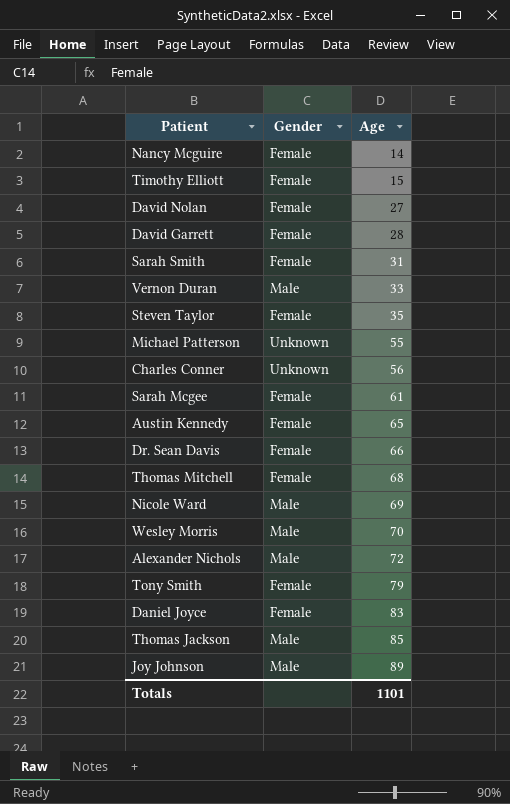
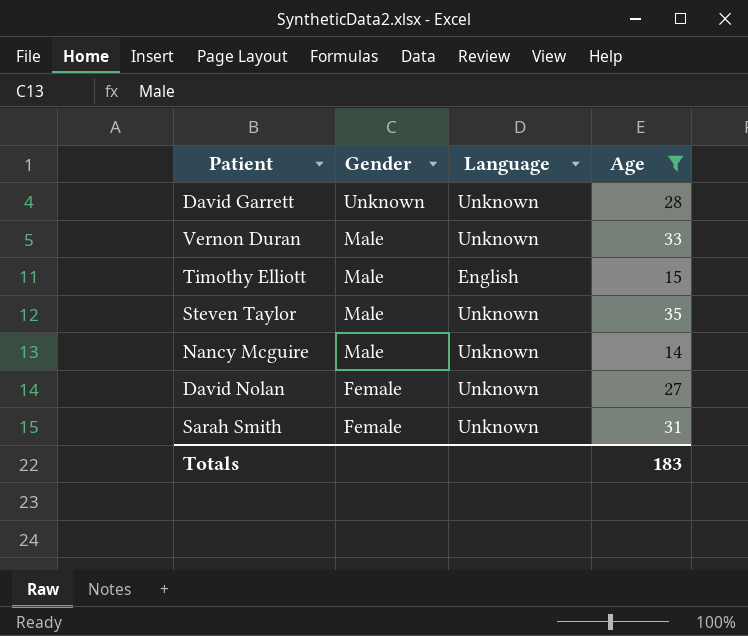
filter: none -> Age <= 35
row order: Age ascending -> Gender descending
column Language | position: none -> 3
David Garrett | Gender: Female -> Unknown
Timothy Elliott | Gender: Female -> Male
Steven Taylor | Gender: Female -> Male
Nancy Mcguire | Gender: Female -> Male
Totals | Age: 1101 -> 183

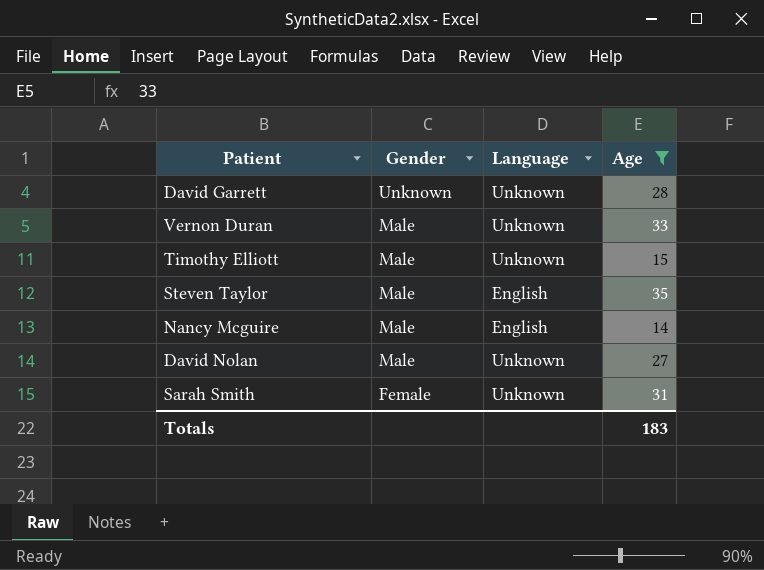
Timothy Elliott | Language: English -> Unknown
Steven Taylor | Language: Unknown -> English
Nancy Mcguire | Language: Unknown -> English
David Nolan | Gender: Female -> Male

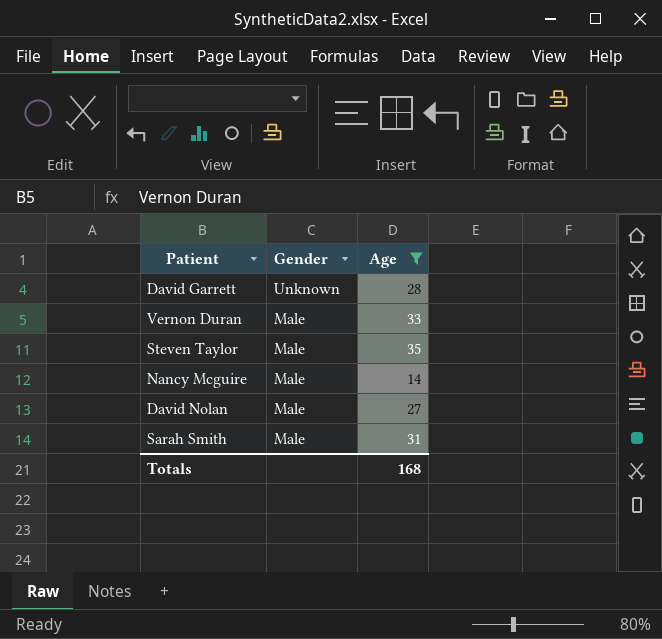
column Language | position: 3 -> none
row Timothy Elliott: Male | Unknown | 15 -> none
Sarah Smith | Gender: Female -> Male
Totals | Age: 183 -> 168

